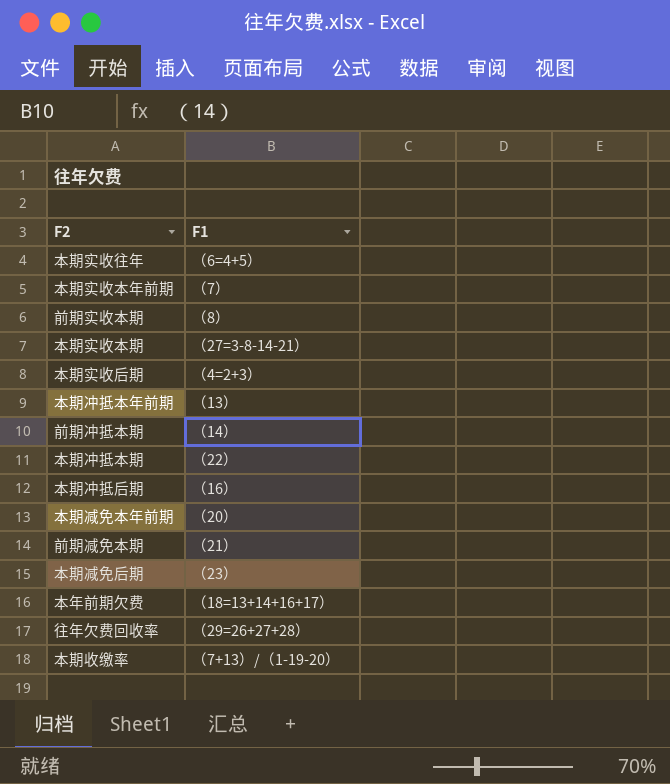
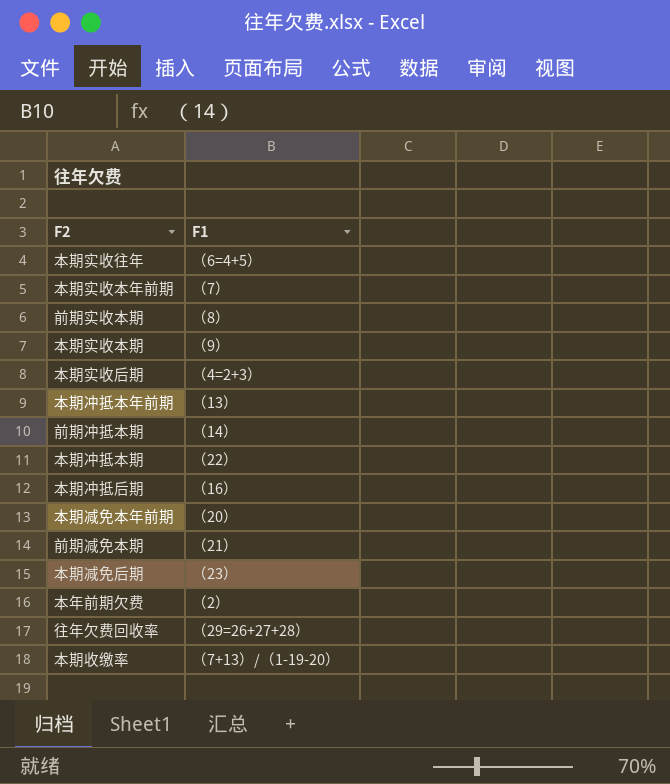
本期实收本期 | F1: （27=3-8-14-21） -> （9）
本年前期欠费 | F1: （18=13+14+16+17） -> （2）

